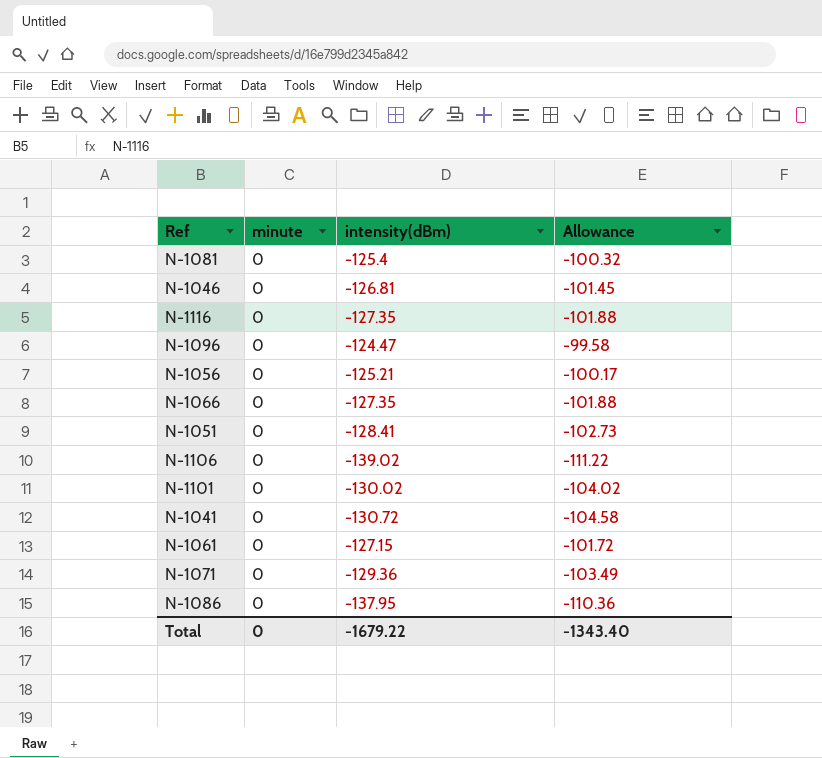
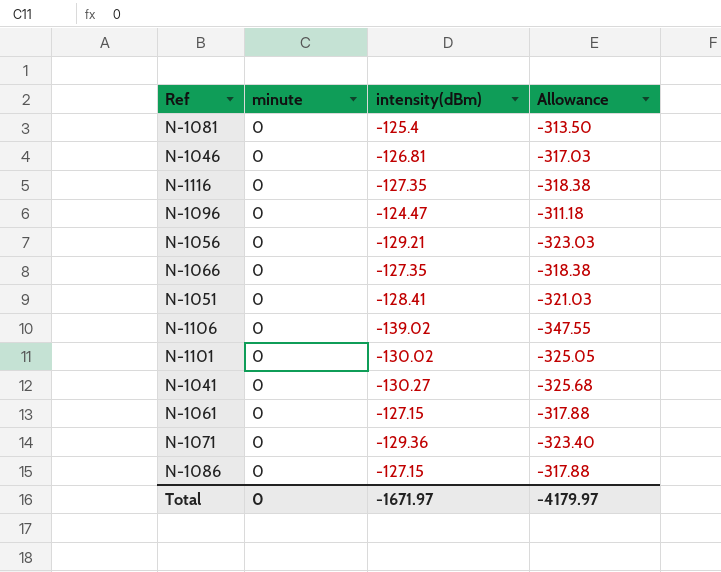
column Allowance | formula: [intensity(dBm)] * 0.8 -> [intensity(dBm)] * 2.5
N-1056 | intensity(dBm): -125.21 -> -129.21
N-1041 | intensity(dBm): -130.72 -> -130.27
N-1086 | intensity(dBm): -137.95 -> -127.15
Total | intensity(dBm): -1679.22 -> -1671.97
Total | Allowance: -1343.40 -> -4179.97

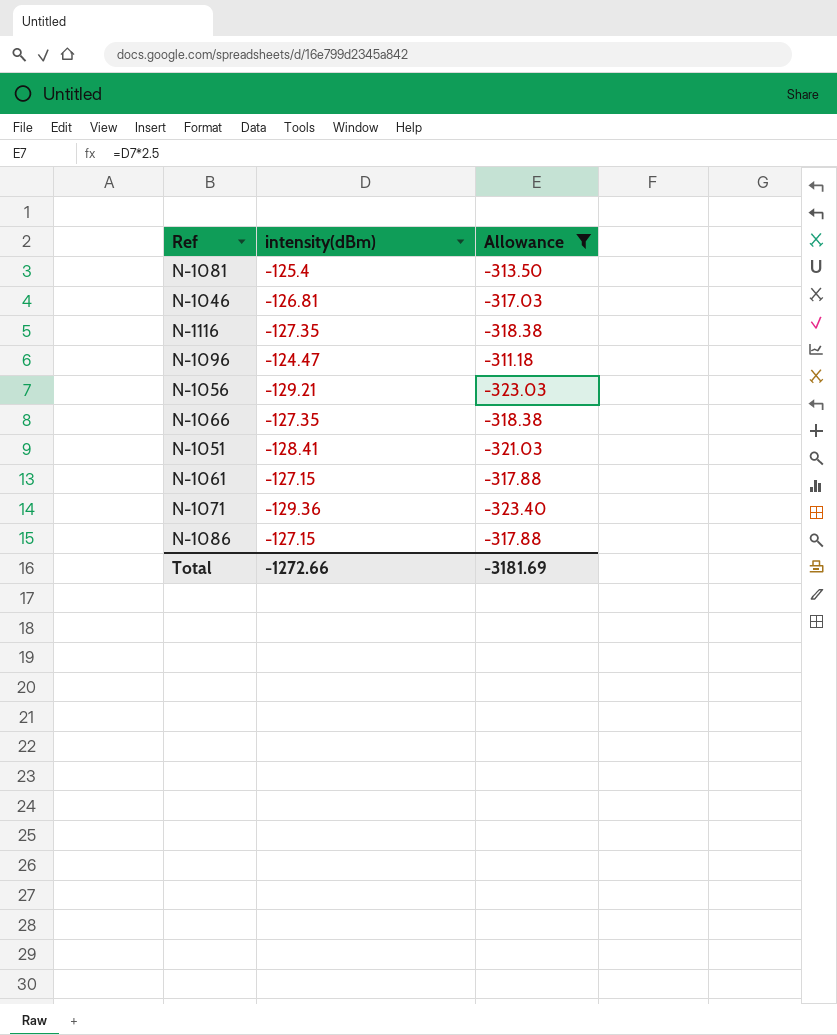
filter: none -> Allowance >= -323.40
column minute | position: 2 -> none
Total | intensity(dBm): -1671.97 -> -1272.66
Total | Allowance: -4179.97 -> -3181.69

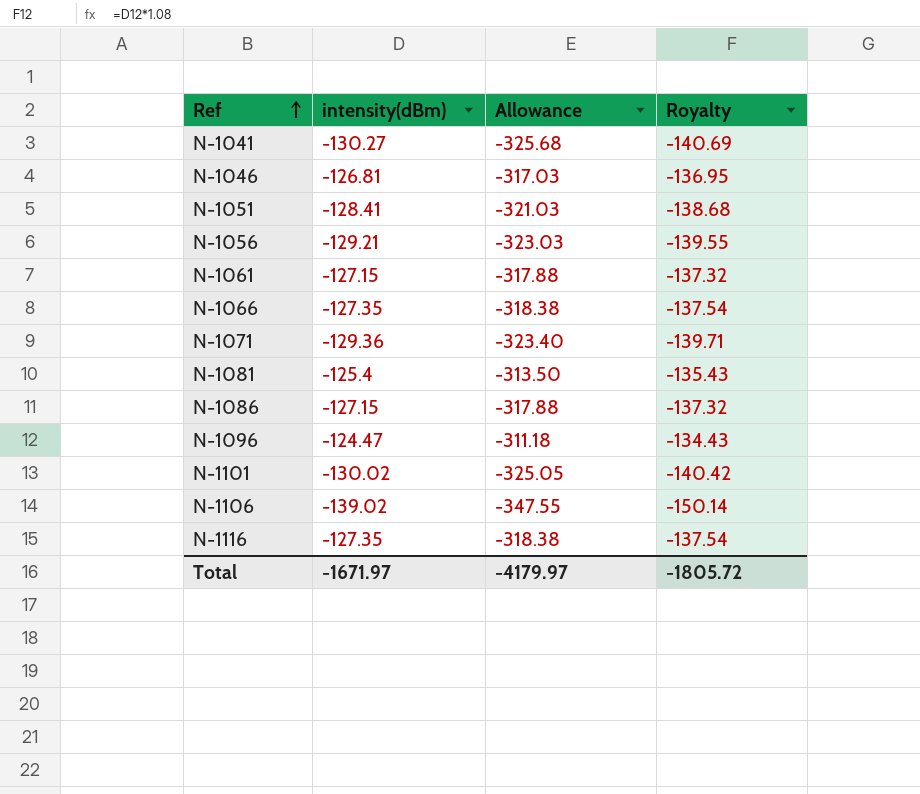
filter: Allowance >= -323.40 -> none
row order: none -> Ref ascending
column Royalty | formula: none -> [intensity(dBm)] * 1.08
Total | intensity(dBm): -1272.66 -> -1671.97
Total | Allowance: -3181.69 -> -4179.97

